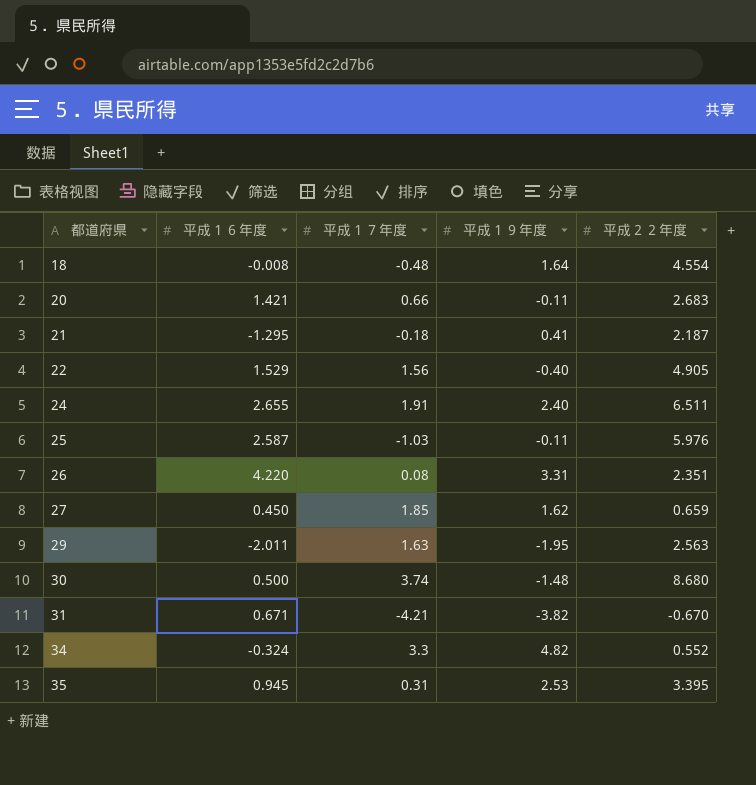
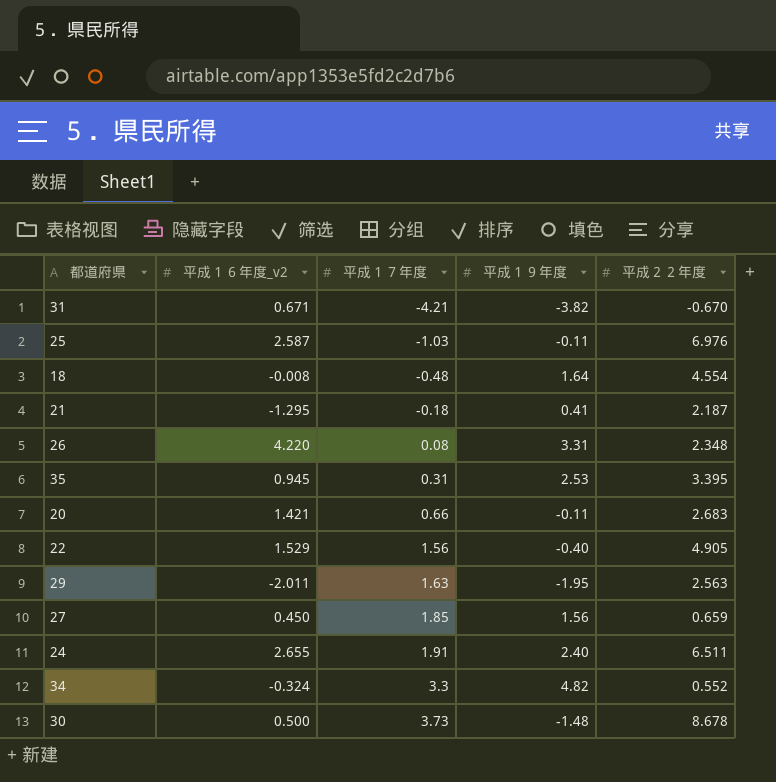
row order: 都道府県 ascending -> 平成１７年度 ascending
column name: 平成１６年度 -> 平成１６年度_v2
25 | 平成２２年度: 5.976 -> 6.976
26 | 平成２２年度: 2.351 -> 2.348
27 | 平成１９年度: 1.62 -> 1.56
30 | 平成１７年度: 3.74 -> 3.73
30 | 平成２２年度: 8.680 -> 8.678

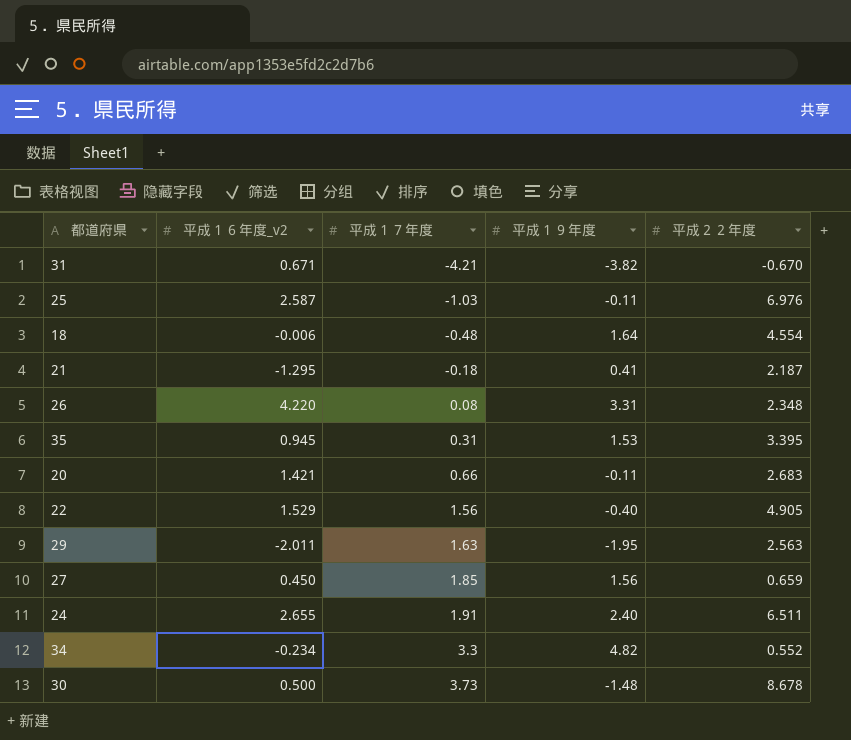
18 | 平成１６年度_v2: -0.008 -> -0.006
35 | 平成１９年度: 2.53 -> 1.53
34 | 平成１６年度_v2: -0.324 -> -0.234

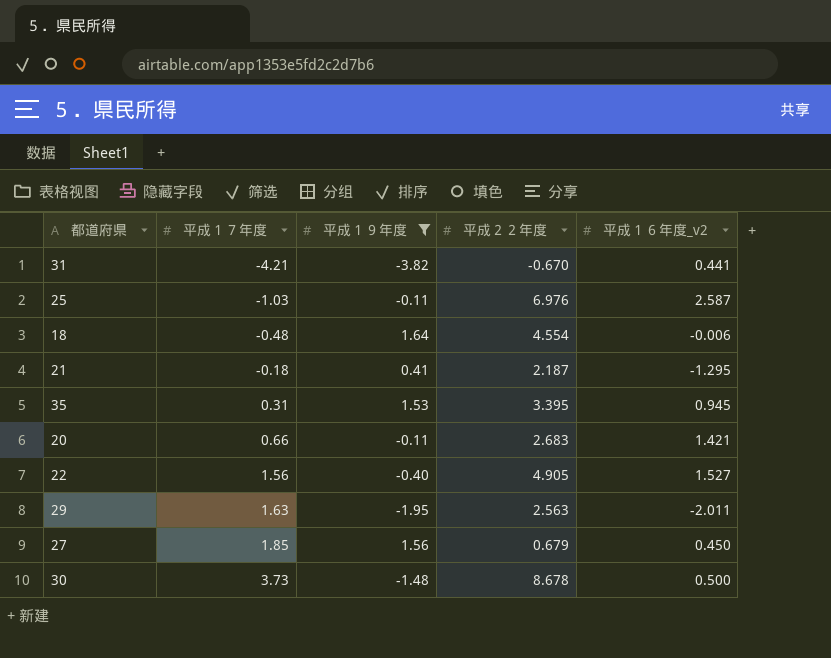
filter: none -> 平成１９年度 <= 1.64
column 平成１６年度_v2 | position: 2 -> 5
31 | 平成１６年度_v2: 0.671 -> 0.441
22 | 平成１６年度_v2: 1.529 -> 1.527
27 | 平成２２年度: 0.659 -> 0.679

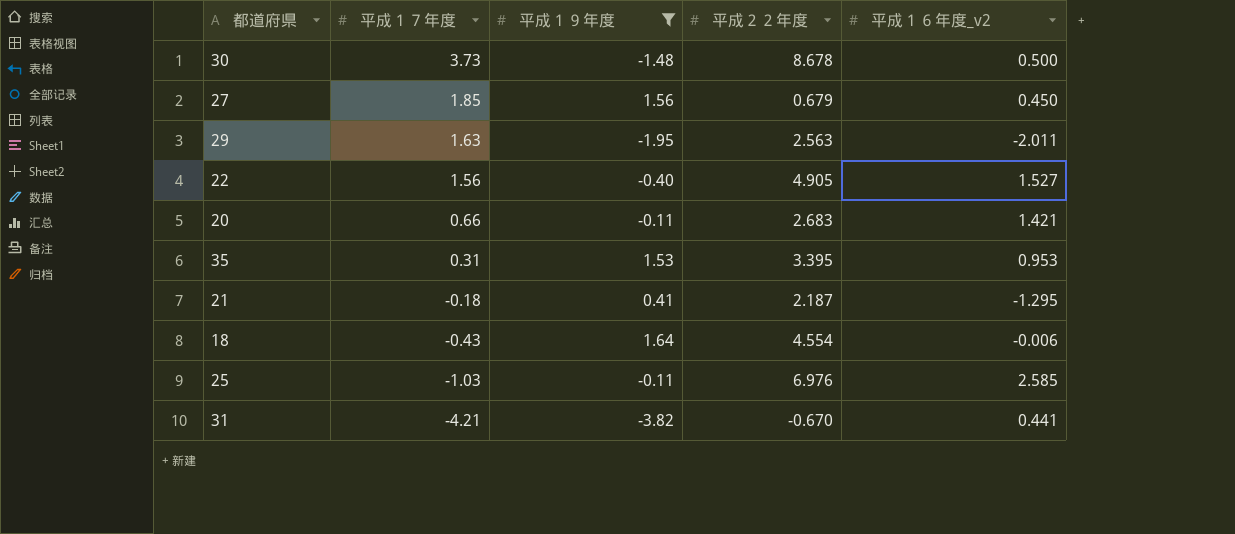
row order: 平成１７年度 ascending -> 平成１７年度 descending
35 | 平成１６年度_v2: 0.945 -> 0.953
18 | 平成１７年度: -0.48 -> -0.43
25 | 平成１６年度_v2: 2.587 -> 2.585

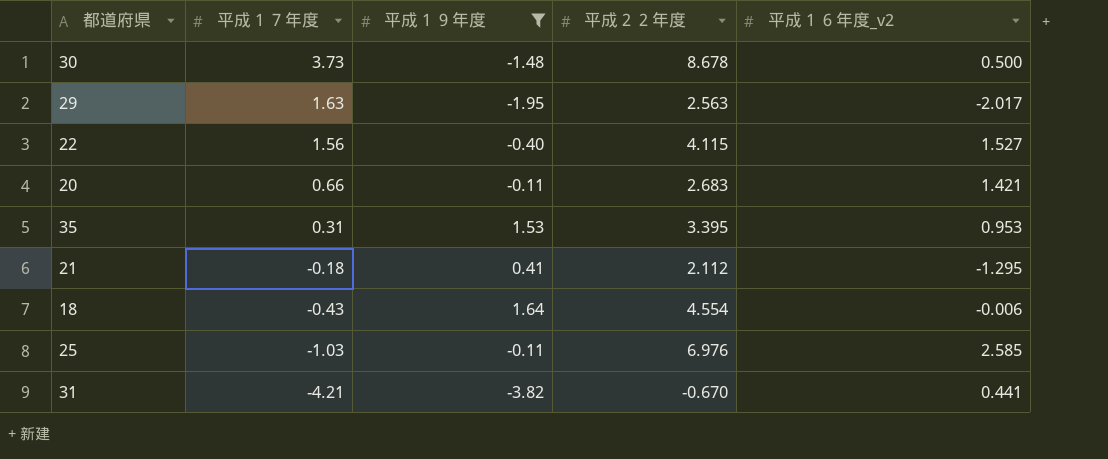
row 27: 1.85 | 1.56 | 0.679 | 0.450 -> none
29 | 平成１６年度_v2: -2.011 -> -2.017
22 | 平成２２年度: 4.905 -> 4.115
21 | 平成２２年度: 2.187 -> 2.112

